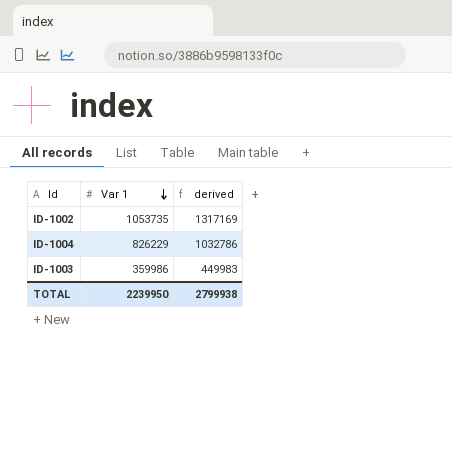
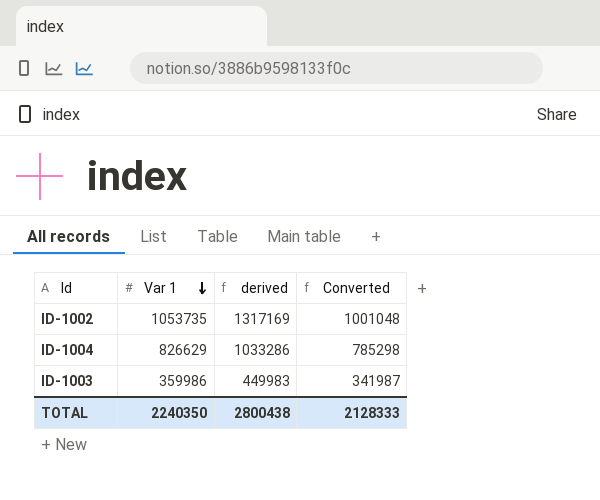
column Converted | formula: none -> [Var 1] * 0.95
ID-1004 | Var 1: 826229 -> 826629
ID-1004 | derived: 1032786 -> 1033286
TOTAL | Var 1: 2239950 -> 2240350
TOTAL | derived: 2799938 -> 2800438

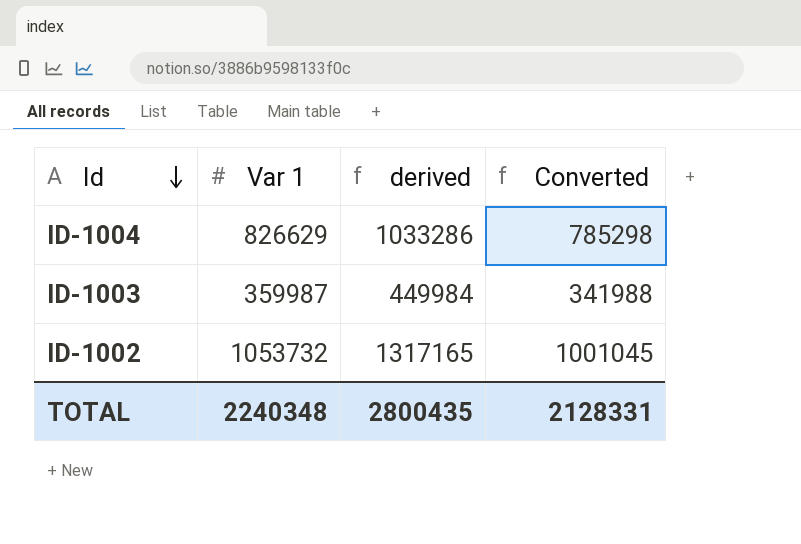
row order: Var 1 descending -> Id descending
ID-1003 | Var 1: 359986 -> 359987
ID-1003 | derived: 449983 -> 449984
ID-1003 | Converted: 341987 -> 341988
ID-1002 | Var 1: 1053735 -> 1053732
ID-1002 | derived: 1317169 -> 1317165
ID-1002 | Converted: 1001048 -> 1001045
TOTAL | Var 1: 2240350 -> 2240348
TOTAL | derived: 2800438 -> 2800435
TOTAL | Converted: 2128333 -> 2128331

